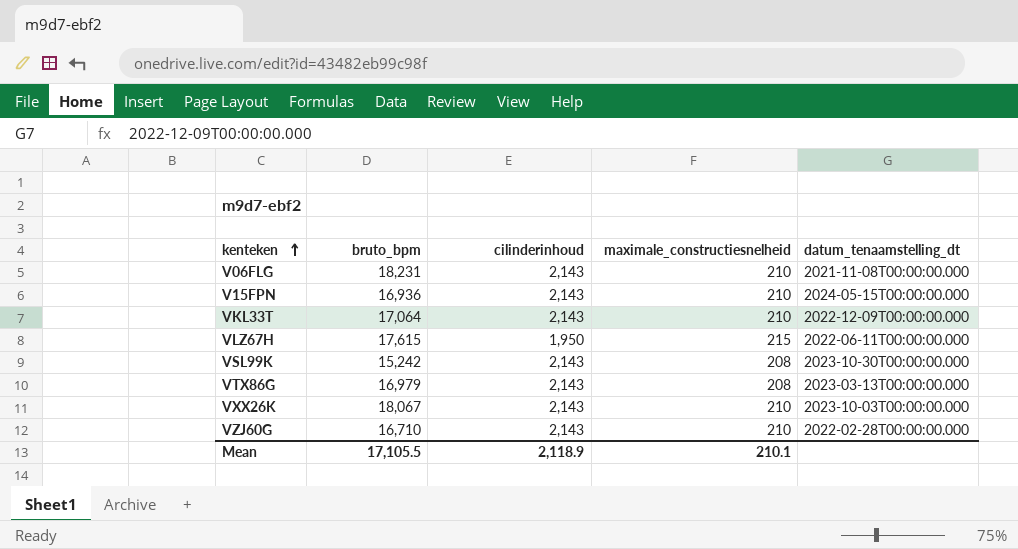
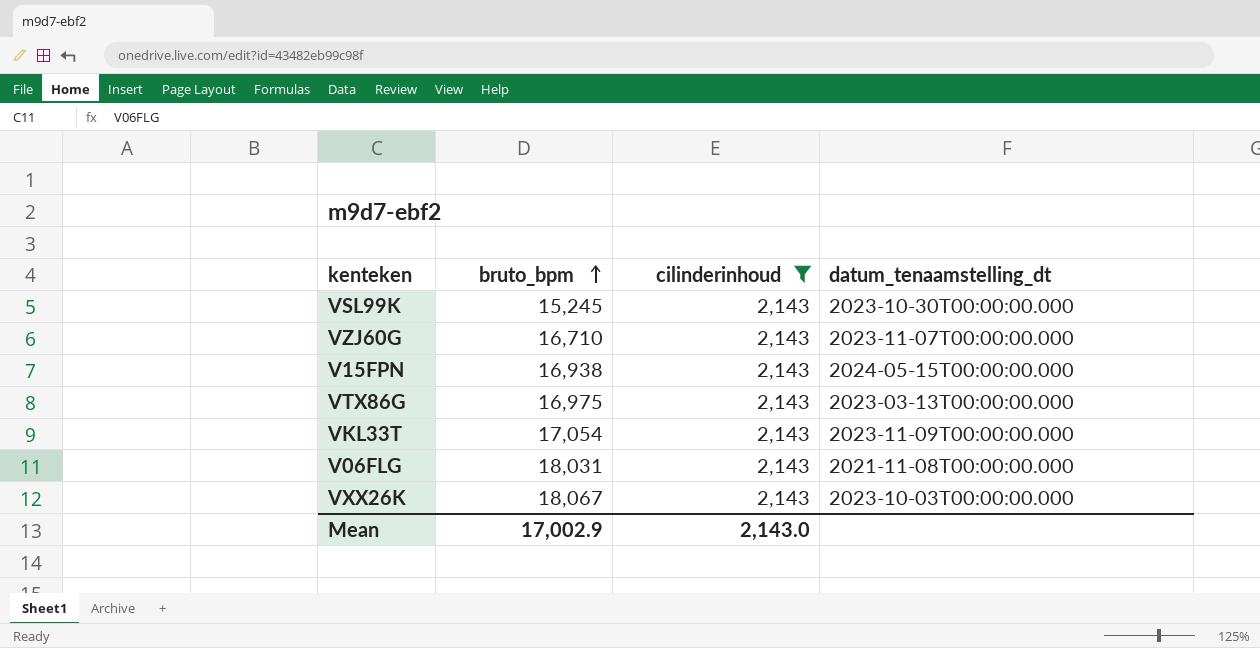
filter: none -> cilinderinhoud = 2,143
row order: kenteken ascending -> bruto_bpm ascending
column maximale_constructiesnelheid | position: 4 -> none
VSL99K | bruto_bpm: 15,242 -> 15,245
VZJ60G | datum_tenaamstelling_dt: 2022-02-28T00:00:00.000 -> 2023-11-07T00:00:00.000
V15FPN | bruto_bpm: 16,936 -> 16,938
VTX86G | bruto_bpm: 16,979 -> 16,975
VKL33T | bruto_bpm: 17,064 -> 17,054
VKL33T | datum_tenaamstelling_dt: 2022-12-09T00:00:00.000 -> 2023-11-09T00:00:00.000
V06FLG | bruto_bpm: 18,231 -> 18,031
Mean | bruto_bpm: 17,105.5 -> 17,002.9
Mean | cilinderinhoud: 2,118.9 -> 2,143.0

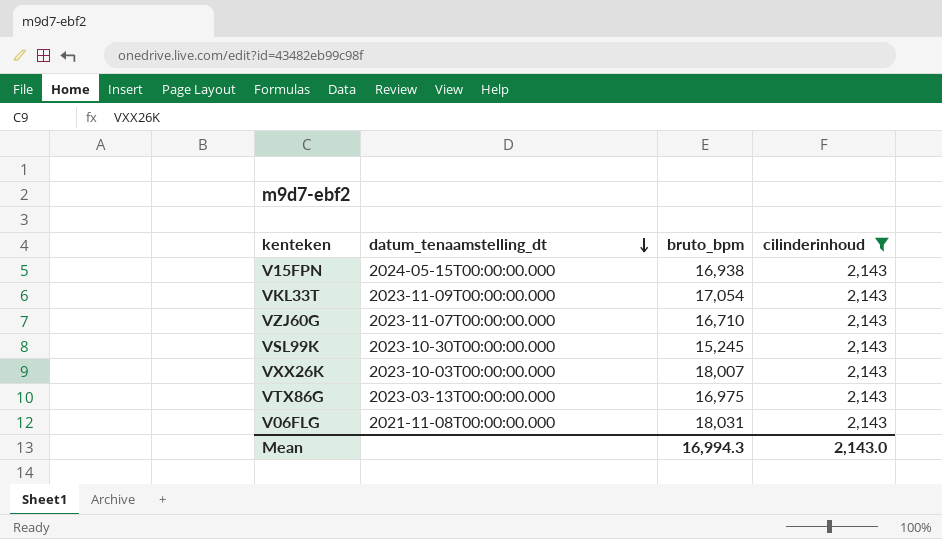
row order: bruto_bpm ascending -> datum_tenaamstelling_dt descending
column datum_tenaamstelling_dt | position: 4 -> 2
VXX26K | bruto_bpm: 18,067 -> 18,007
Mean | bruto_bpm: 17,002.9 -> 16,994.3

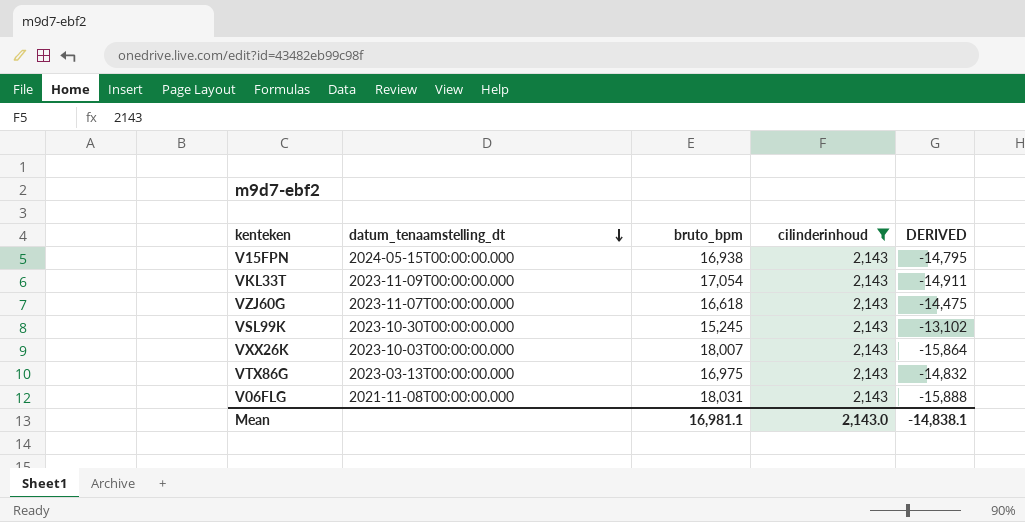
column DERIVED | formula: none -> [cilinderinhoud] - [bruto_bpm]
VZJ60G | bruto_bpm: 16,710 -> 16,618
Mean | bruto_bpm: 16,994.3 -> 16,981.1

